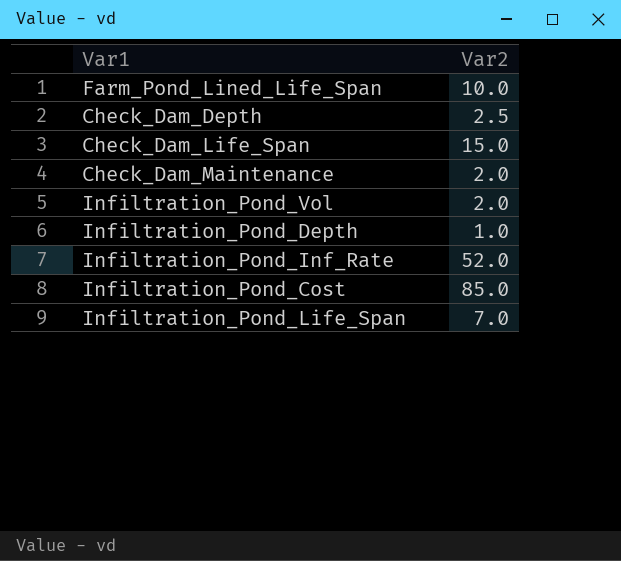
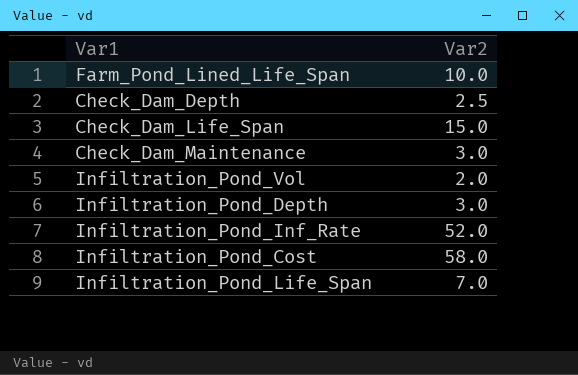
Check_Dam_Maintenance | Var2: 2.0 -> 3.0
Infiltration_Pond_Depth | Var2: 1.0 -> 3.0
Infiltration_Pond_Cost | Var2: 85.0 -> 58.0

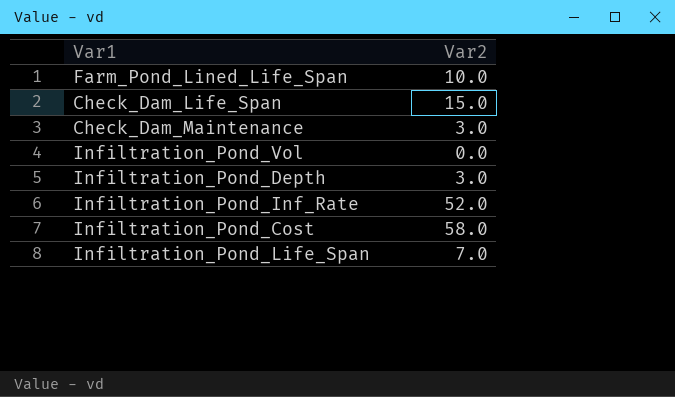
row Check_Dam_Depth: 2.5 -> none
Infiltration_Pond_Vol | Var2: 2.0 -> 0.0

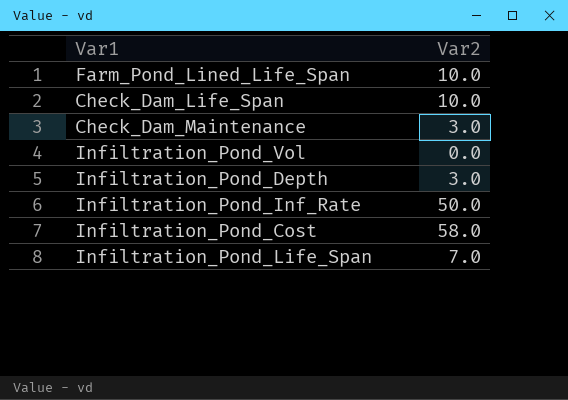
Check_Dam_Life_Span | Var2: 15.0 -> 10.0
Infiltration_Pond_Inf_Rate | Var2: 52.0 -> 50.0

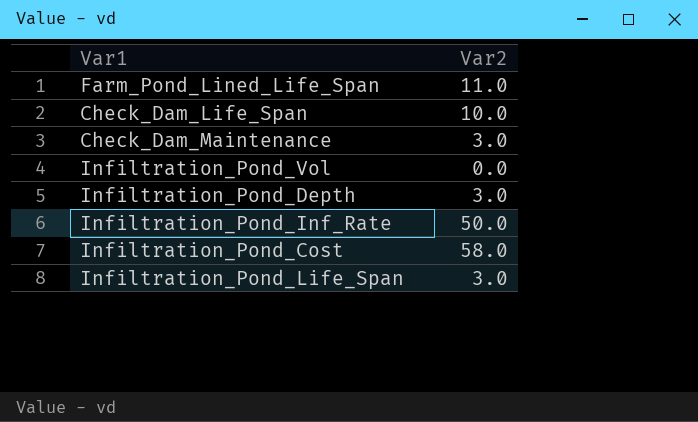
Farm_Pond_Lined_Life_Span | Var2: 10.0 -> 11.0
Infiltration_Pond_Life_Span | Var2: 7.0 -> 3.0

